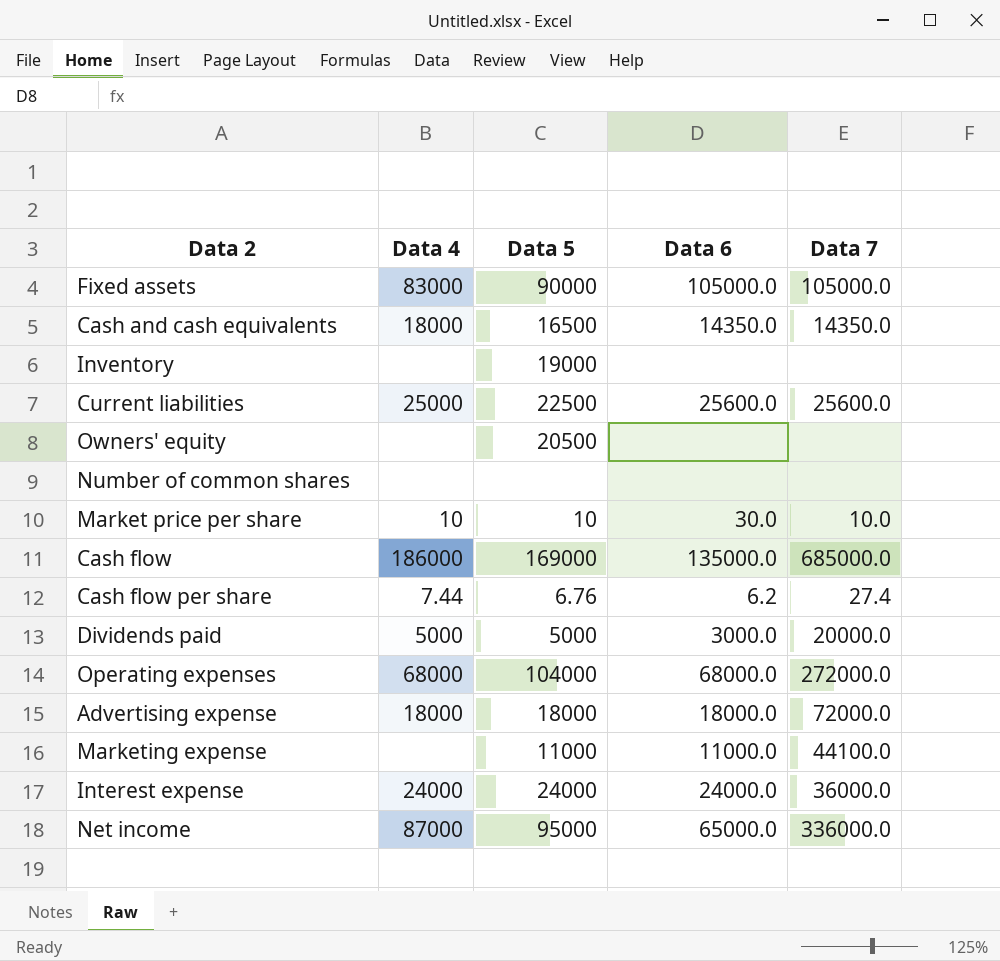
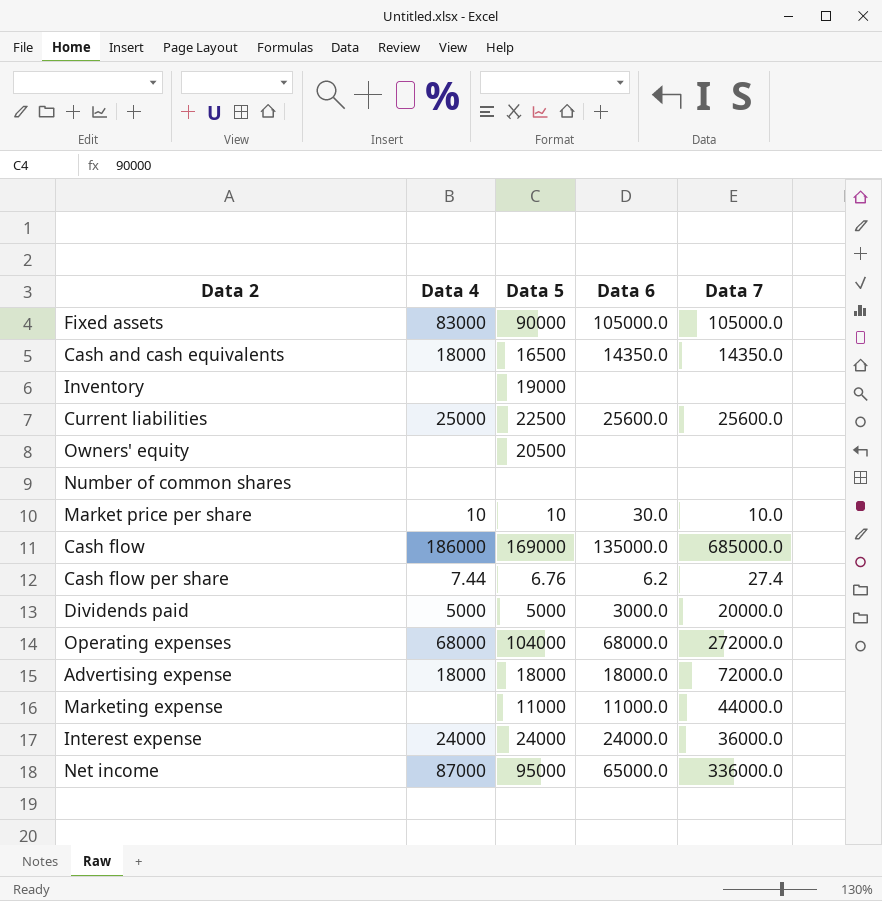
Marketing expense | Data 7: 44100.0 -> 44000.0

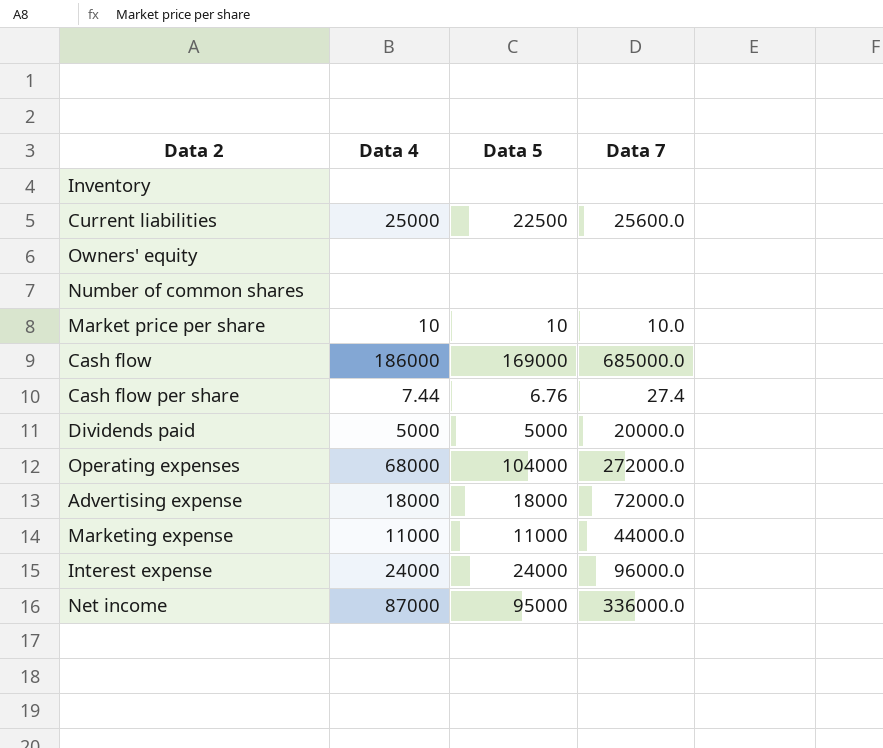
column Data 6 | position: 4 -> none
row Fixed assets: 83000 | 90000 | 105000.0 | 105000.0 -> none
row Cash and cash equivalents: 18000 | 16500 | 14350.0 | 14350.0 -> none
Inventory | Data 5: 19000 -> none
Owners' equity | Data 5: 20500 -> none
Marketing expense | Data 4: none -> 11000
Interest expense | Data 7: 36000.0 -> 96000.0

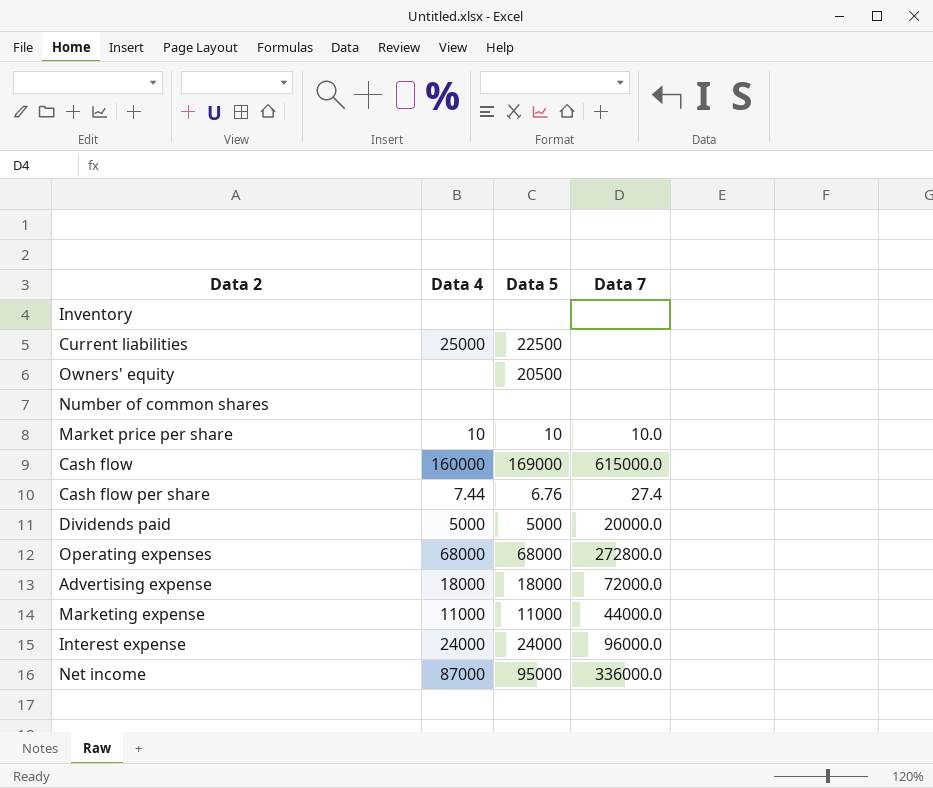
Current liabilities | Data 7: 25600.0 -> none
Owners' equity | Data 5: none -> 20500
Cash flow | Data 4: 186000 -> 160000
Cash flow | Data 7: 685000.0 -> 615000.0
Operating expenses | Data 5: 104000 -> 68000
Operating expenses | Data 7: 272000.0 -> 272800.0

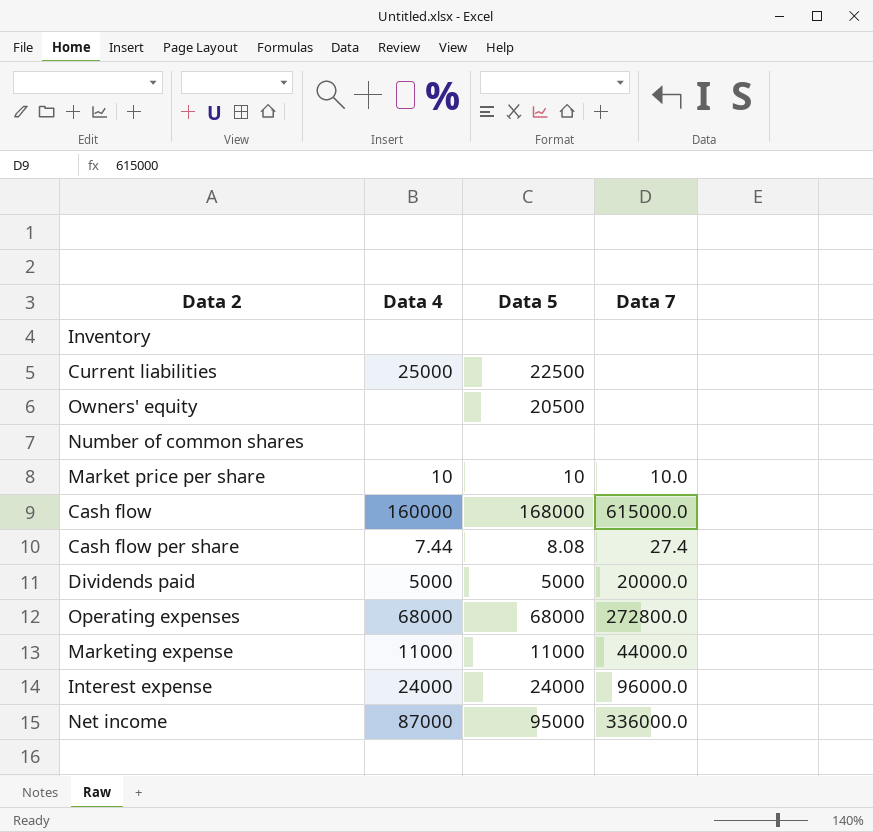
row Advertising expense: 18000 | 18000 | 72000.0 -> none
Cash flow | Data 5: 169000 -> 168000
Cash flow per share | Data 5: 6.76 -> 8.08

